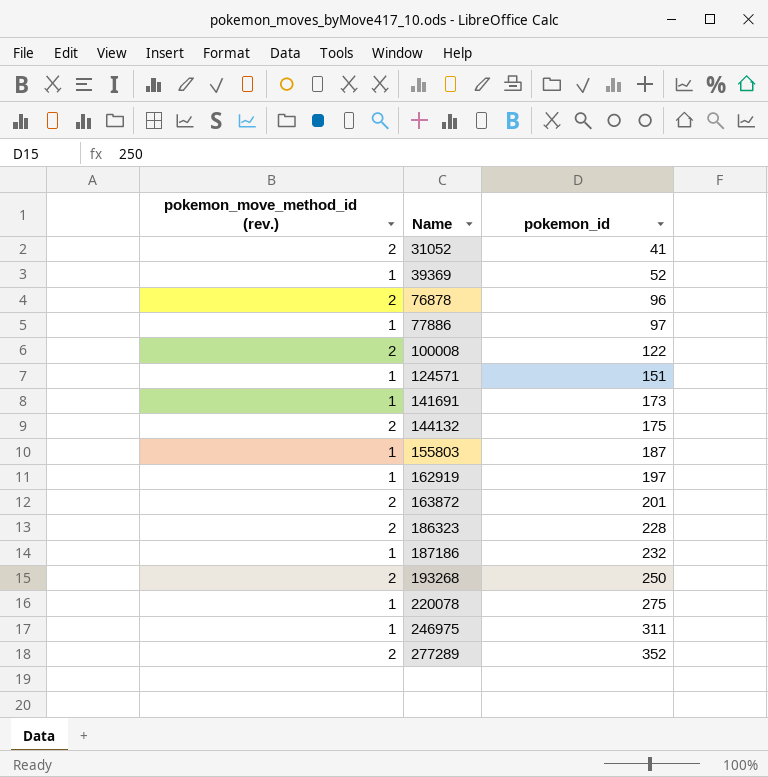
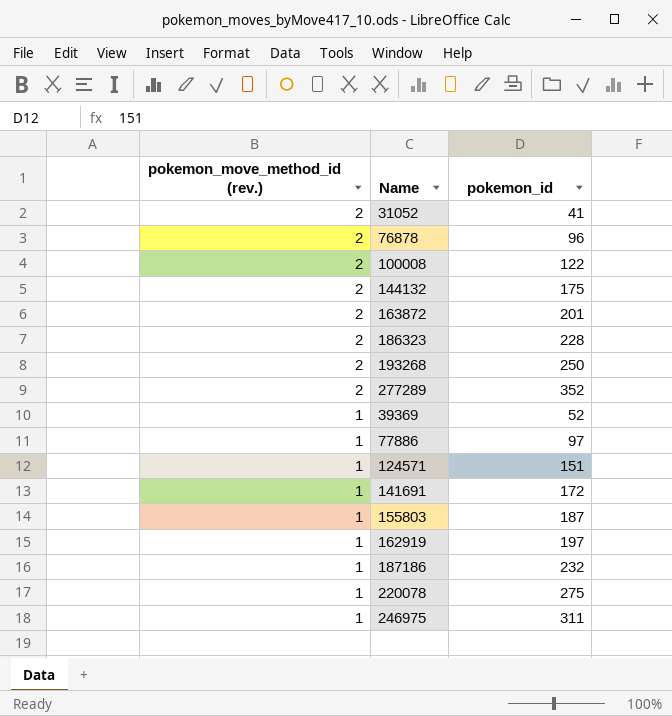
row order: Name ascending -> pokemon_move_method_id (rev.) descending
141691 | pokemon_id: 173 -> 172

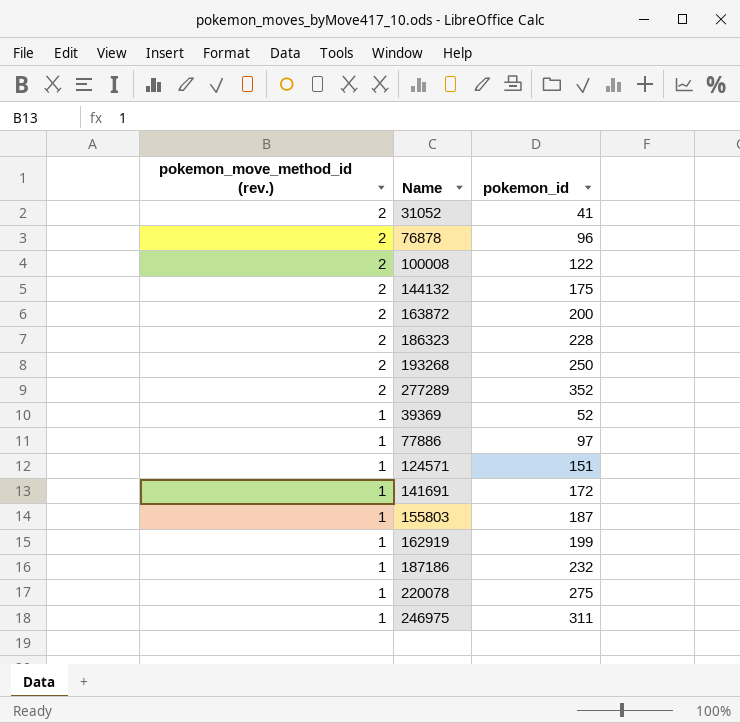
163872 | pokemon_id: 201 -> 200
162919 | pokemon_id: 197 -> 199

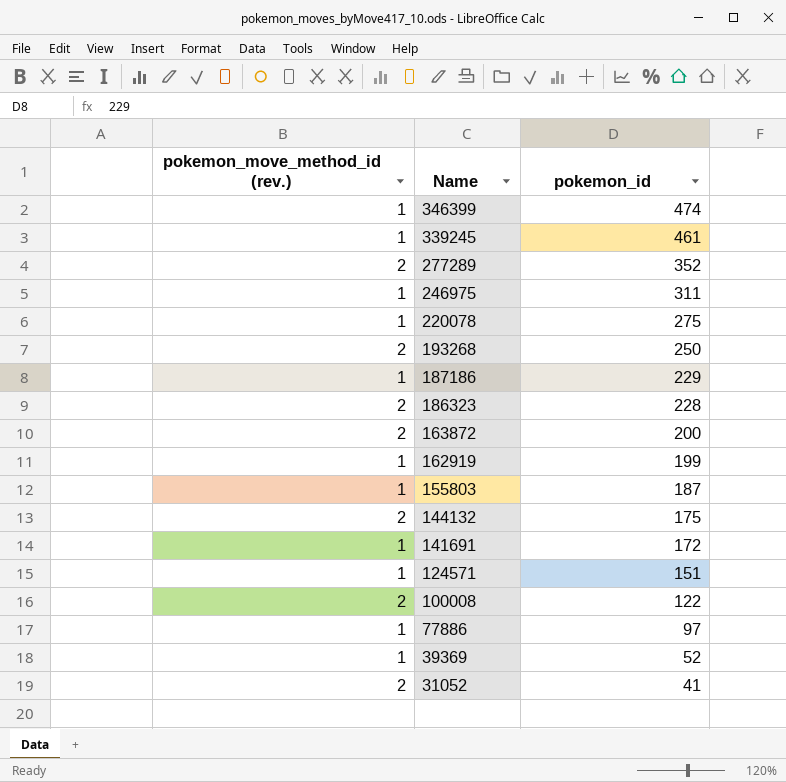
row order: pokemon_move_method_id (rev.) descending -> Name descending
row 76878: 2 | 96 -> none
row 346399: none -> 1 | 474
row 339245: none -> 1 | 461
187186 | pokemon_id: 232 -> 229

